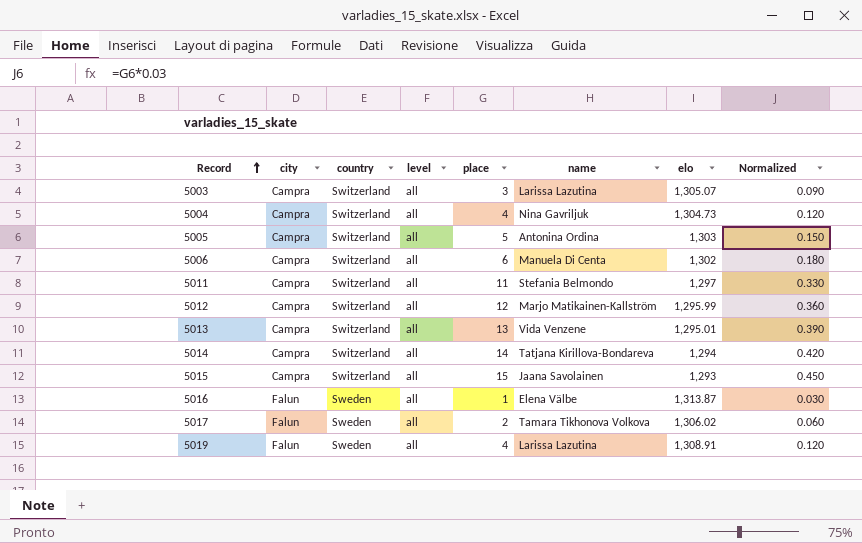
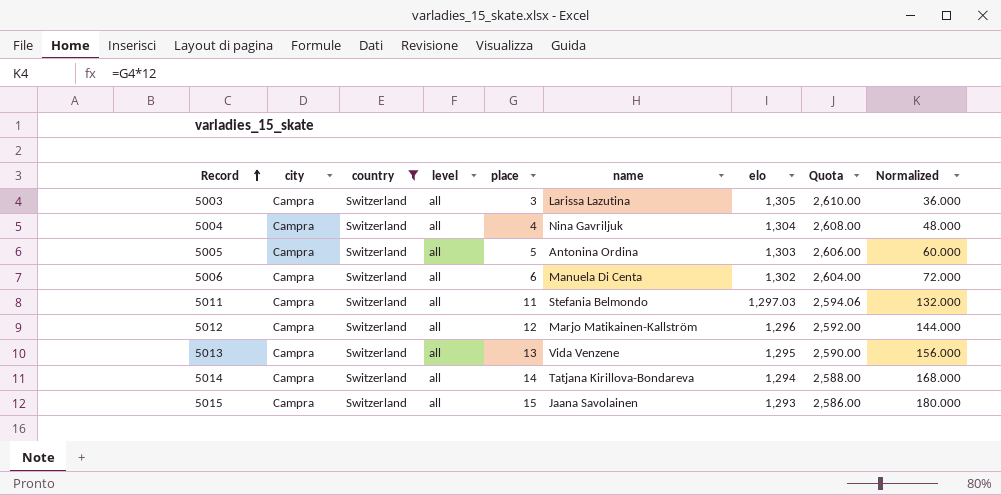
filter: none -> country = Switzerland
column Quota | formula: none -> [elo] * 2
column Normalized | formula: [place] * 0.03 -> [place] * 12
5003 | elo: 1,305.07 -> 1,305
5004 | elo: 1,304.73 -> 1,304
5011 | elo: 1,297 -> 1,297.03
5012 | elo: 1,295.99 -> 1,296
5013 | elo: 1,295.01 -> 1,295

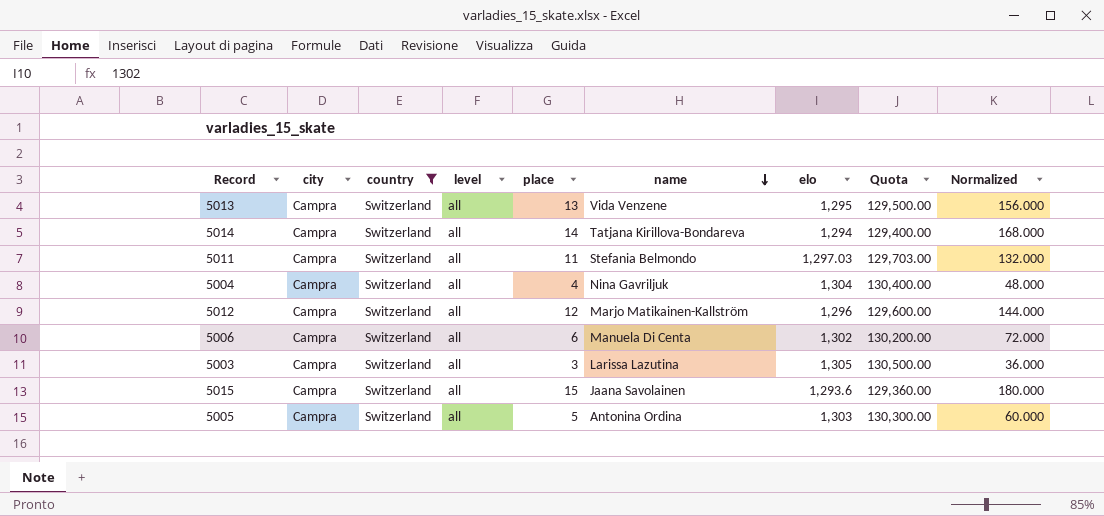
row order: Record ascending -> name descending
column Quota | formula: [elo] * 2 -> [elo] * 100
5015 | elo: 1,293 -> 1,293.6

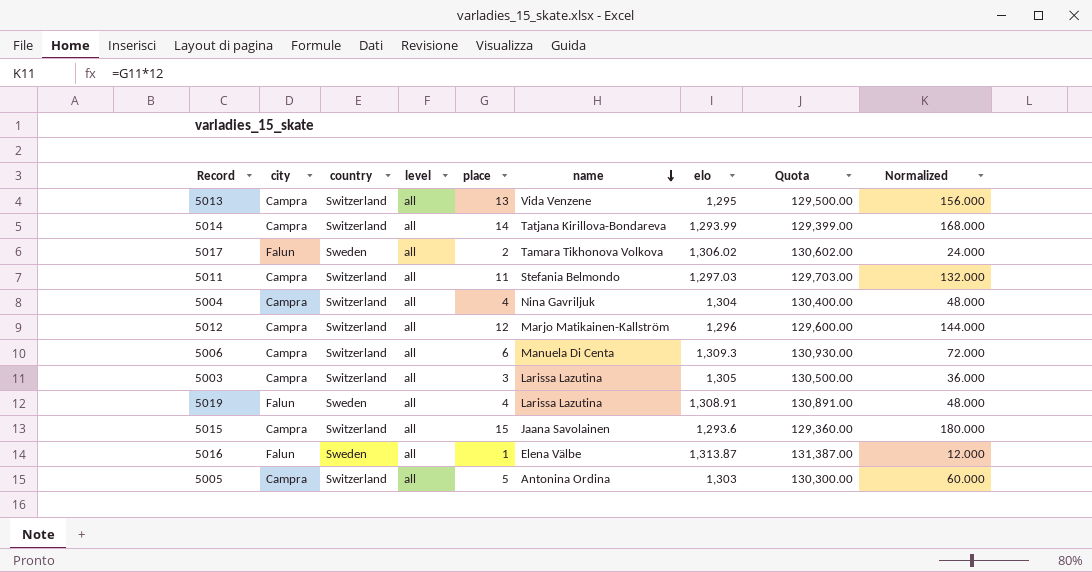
filter: country = Switzerland -> none
5014 | elo: 1,294 -> 1,293.99
5014 | Quota: 129,400.00 -> 129,399.00
5006 | elo: 1,302 -> 1,309.3
5006 | Quota: 130,200.00 -> 130,930.00

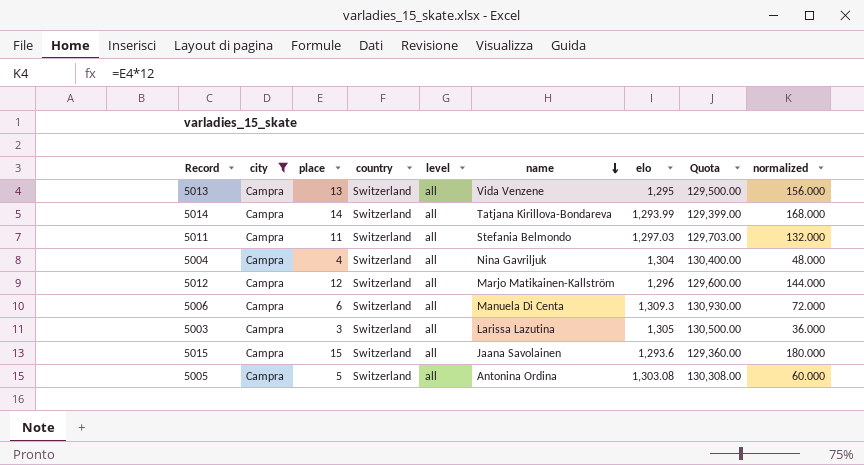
filter: none -> city = Campra
column place | position: 5 -> 3
column name: Normalized -> normalized
5005 | elo: 1,303 -> 1,303.08
5005 | Quota: 130,300.00 -> 130,308.00

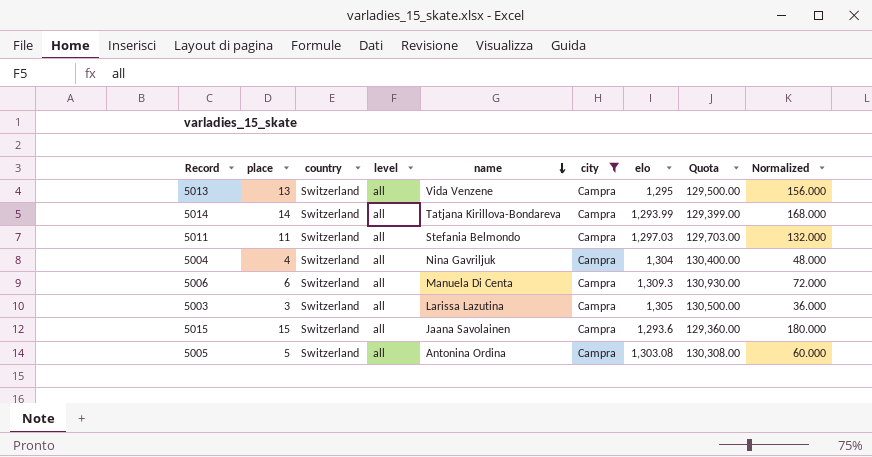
column city | position: 2 -> 6
column name: normalized -> Normalized
row 5012: Campra | 12 | Switzerland | all | Marjo Matikainen-Kallström | 1,296 | 129,600.00 | 144.000 -> none

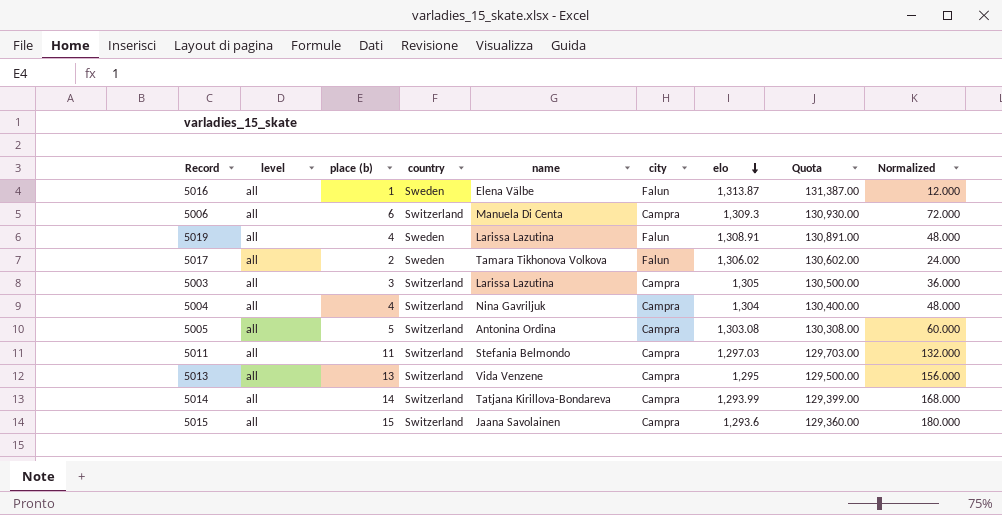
filter: city = Campra -> none
row order: name descending -> elo descending
column level | position: 4 -> 2
column name: place -> place (b)

